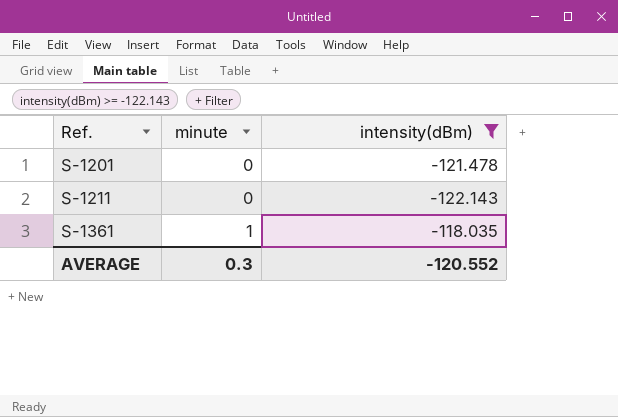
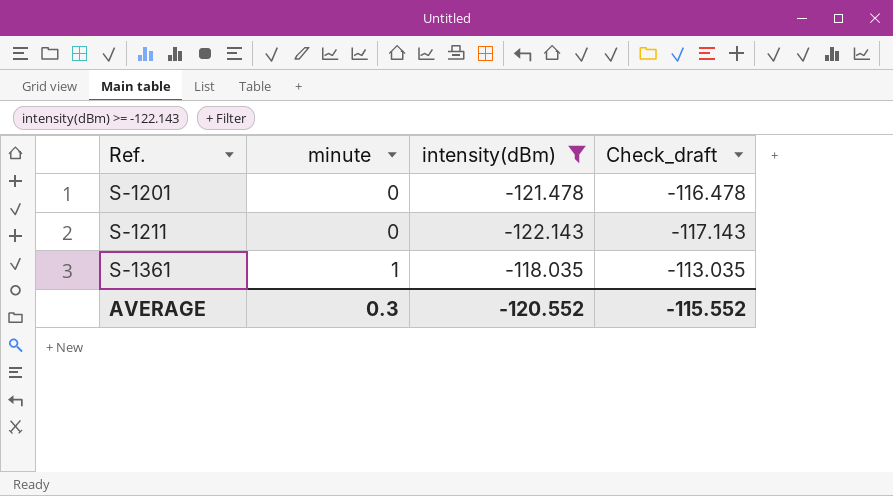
column Check_draft | formula: none -> [intensity(dBm)] + 5

